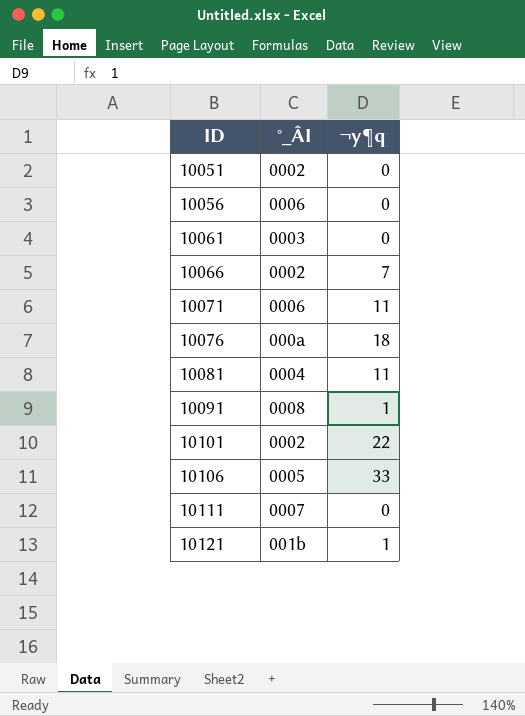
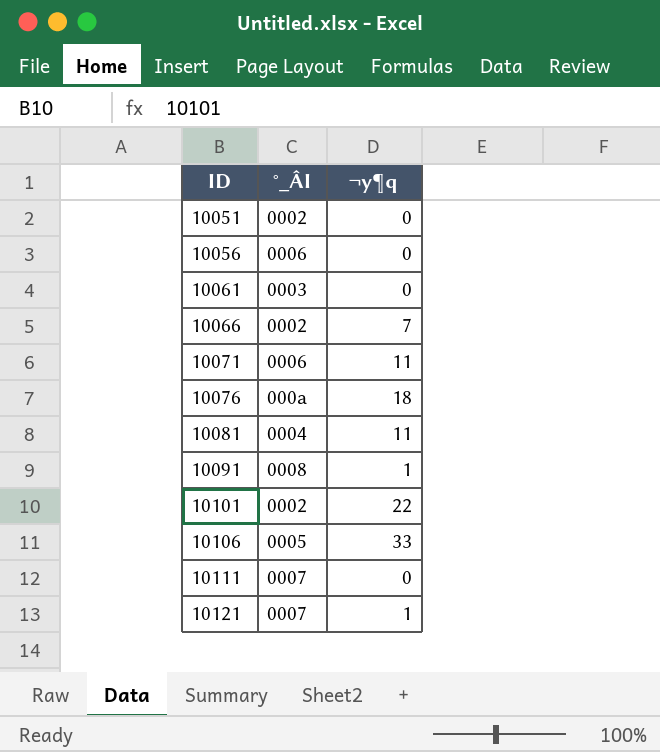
10121 | °_ÂI: 001b -> 0007

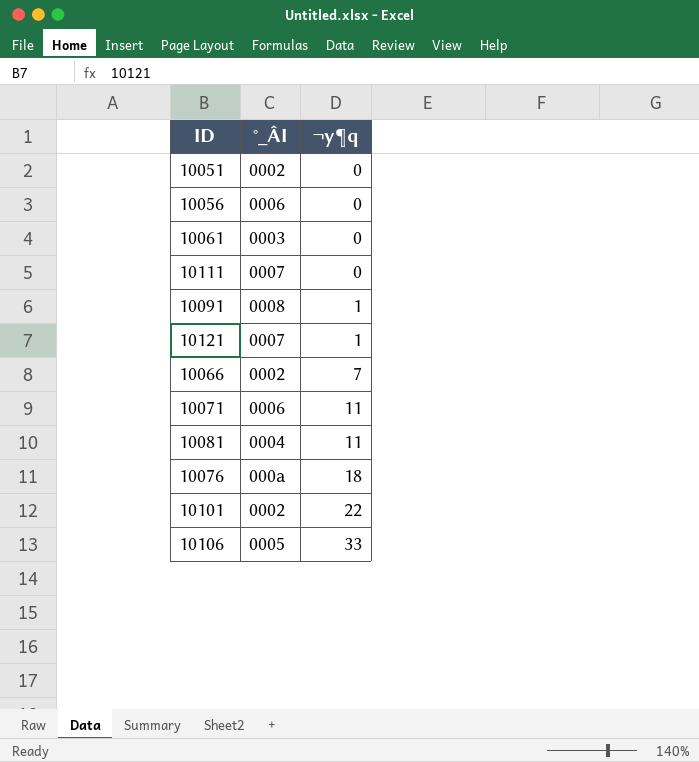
row order: ID ascending -> ¬y¶q ascending

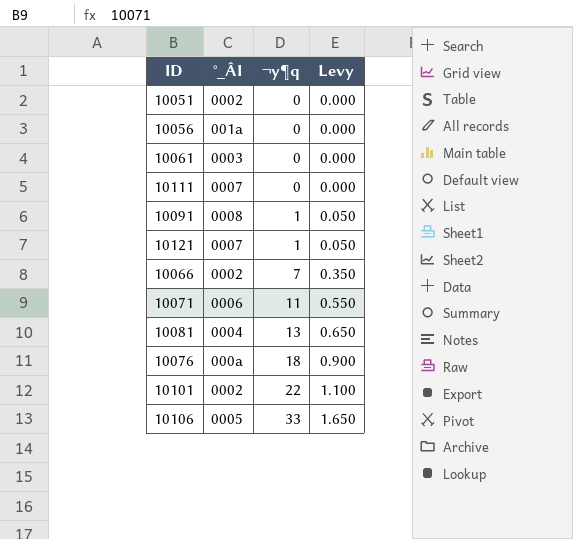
column Levy | formula: none -> [¬y¶q] * 0.05
10056 | °_ÂI: 0006 -> 001a
10081 | ¬y¶q: 11 -> 13

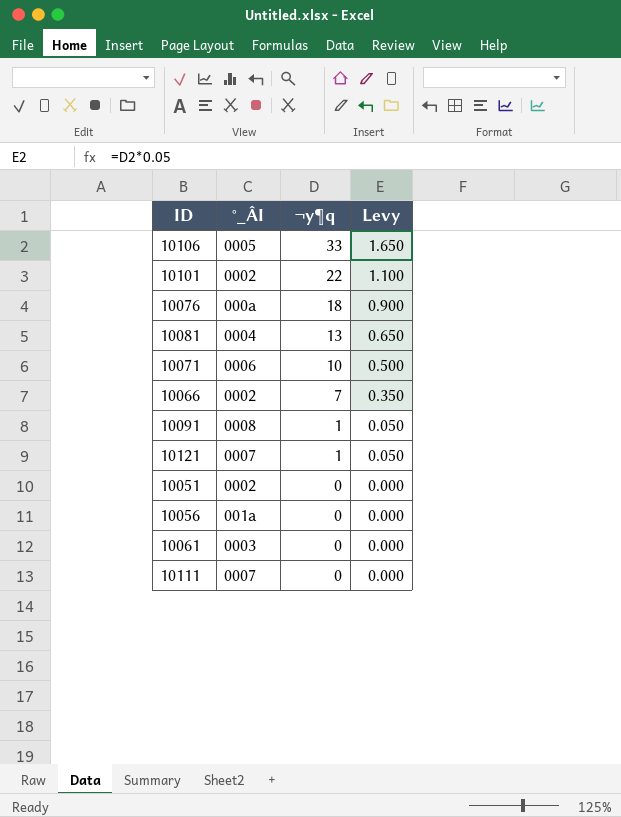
row order: ¬y¶q ascending -> ¬y¶q descending
10071 | ¬y¶q: 11 -> 10
10071 | Levy: 0.550 -> 0.500

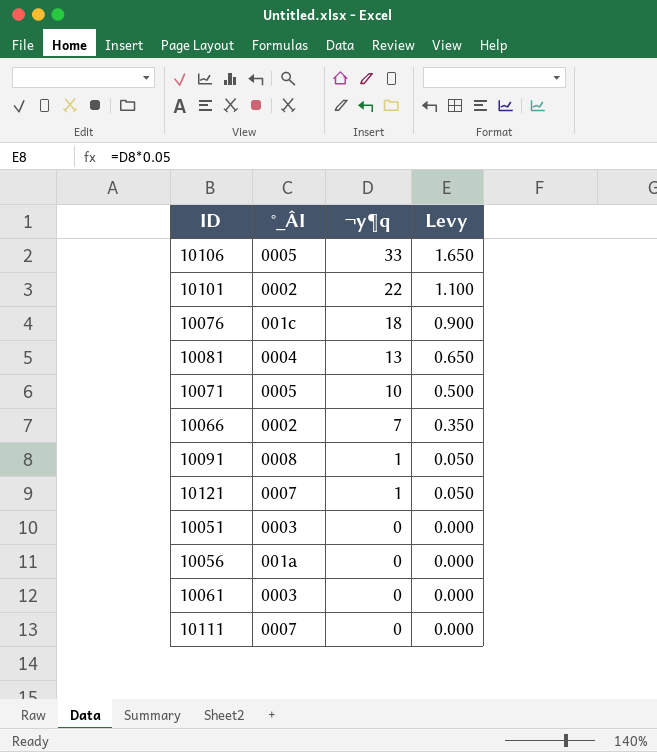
10076 | °_ÂI: 000a -> 001c
10071 | °_ÂI: 0006 -> 0005
10051 | °_ÂI: 0002 -> 0003

